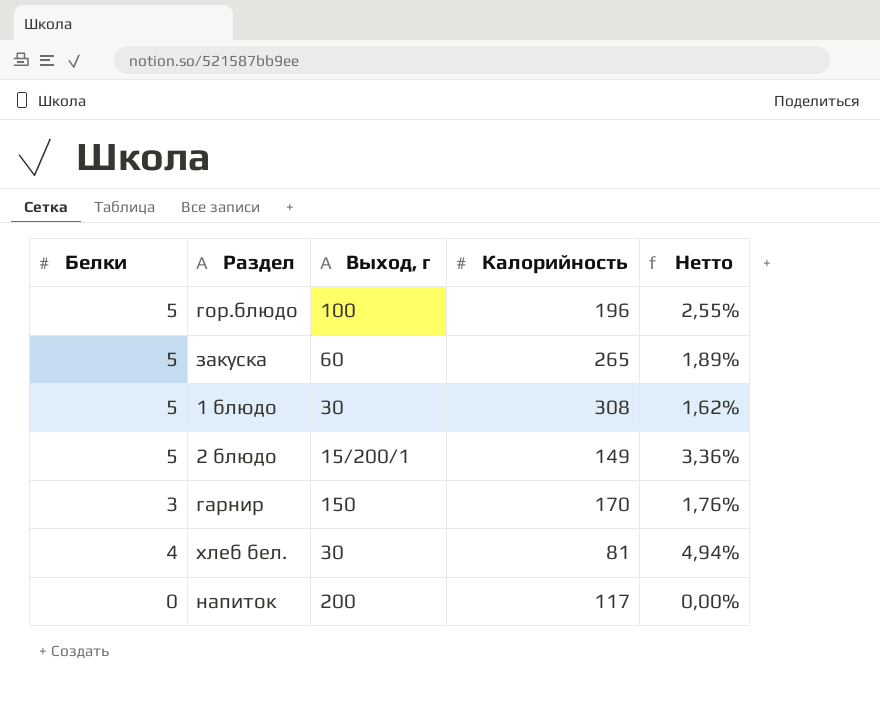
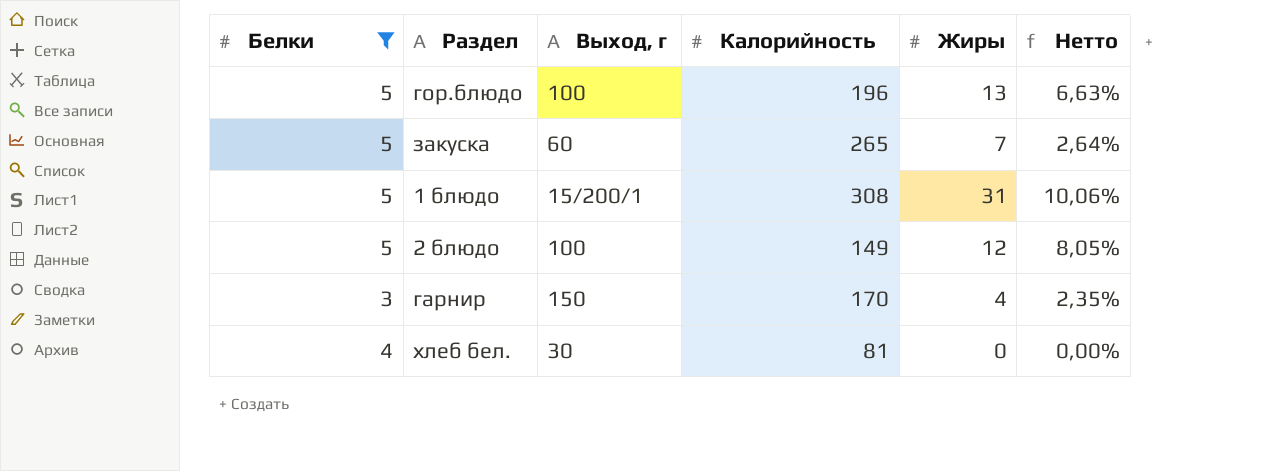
filter: none -> Белки != 0
column Жиры | position: none -> 5
column Нетто | formula: [Белки] / [Калорийность] -> [Жиры] / [Калорийность]
1 блюдо | Выход, г: 30 -> 15/200/1
2 блюдо | Выход, г: 15/200/1 -> 100

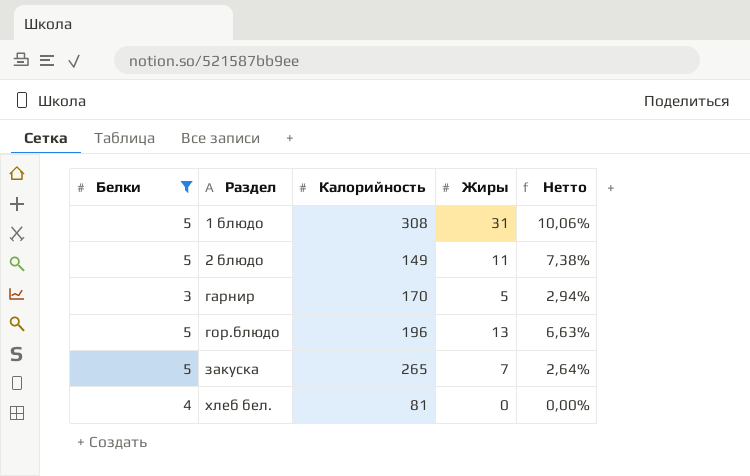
row order: none -> Раздел ascending
column Выход, г | position: 3 -> none
2 блюдо | Жиры: 12 -> 11
2 блюдо | Нетто: 8,05% -> 7,38%
гарнир | Жиры: 4 -> 5
гарнир | Нетто: 2,35% -> 2,94%

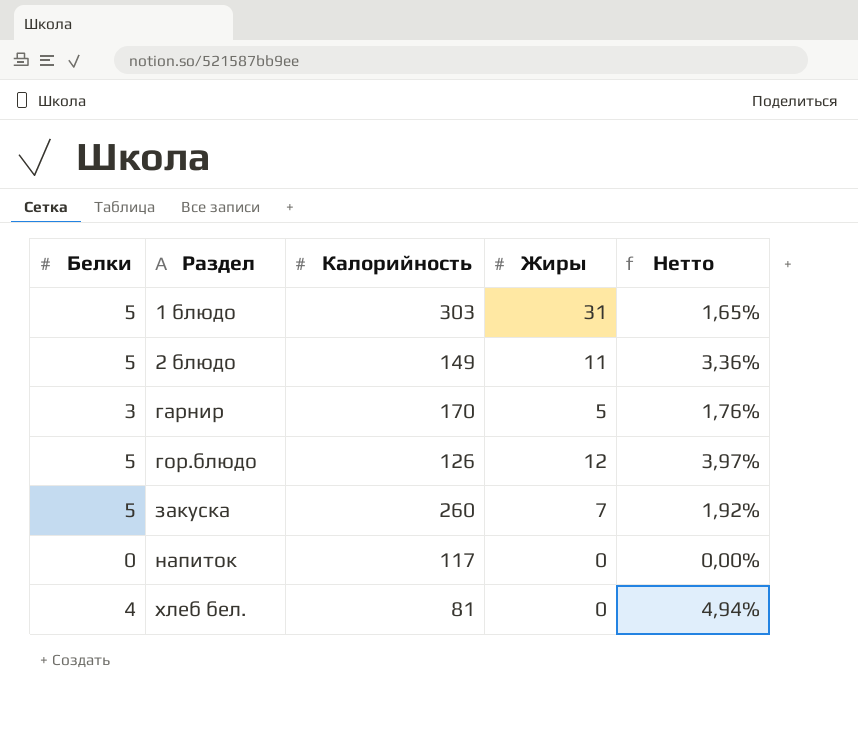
filter: Белки != 0 -> none
column Нетто | formula: [Жиры] / [Калорийность] -> [Белки] / [Калорийность]
1 блюдо | Калорийность: 308 -> 303
гор.блюдо | Калорийность: 196 -> 126
гор.блюдо | Жиры: 13 -> 12
закуска | Калорийность: 265 -> 260

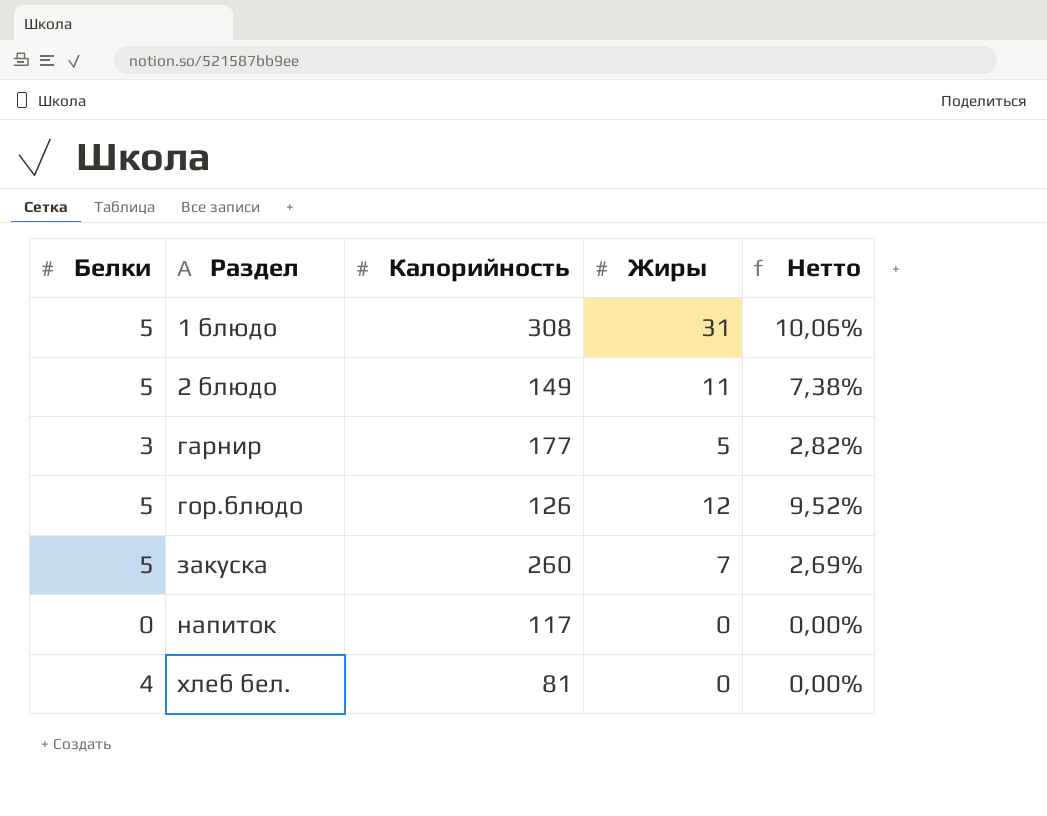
column Нетто | formula: [Белки] / [Калорийность] -> [Жиры] / [Калорийность]
1 блюдо | Калорийность: 303 -> 308
гарнир | Калорийность: 170 -> 177

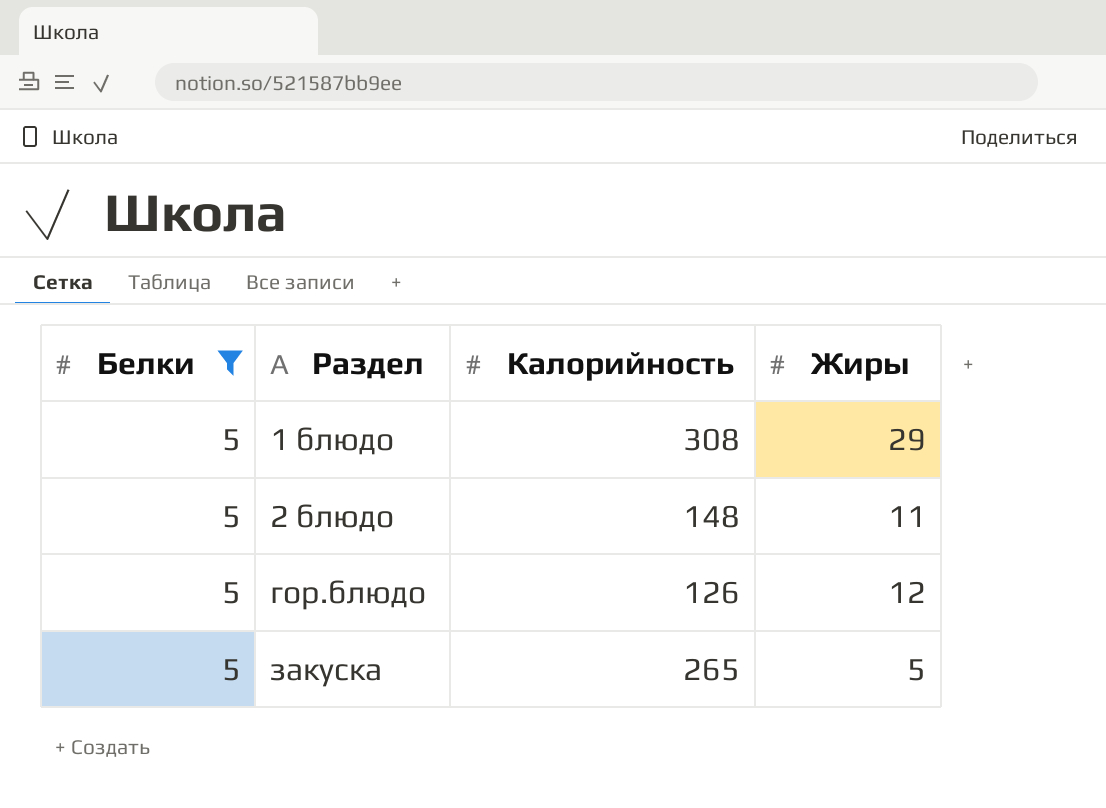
filter: none -> Белки = 5
column Нетто | formula: [Жиры] / [Калорийность] -> none
1 блюдо | Жиры: 31 -> 29
2 блюдо | Калорийность: 149 -> 148
закуска | Калорийность: 260 -> 265
закуска | Жиры: 7 -> 5

